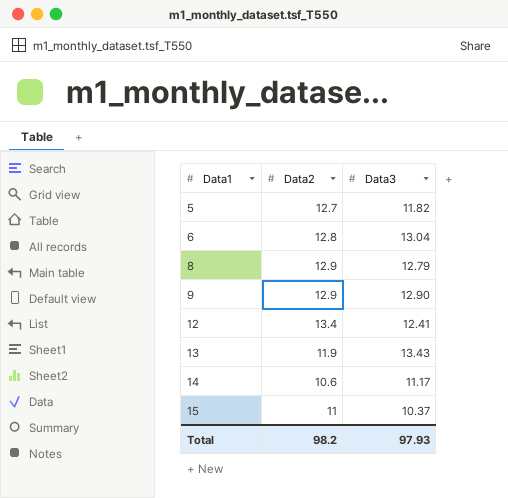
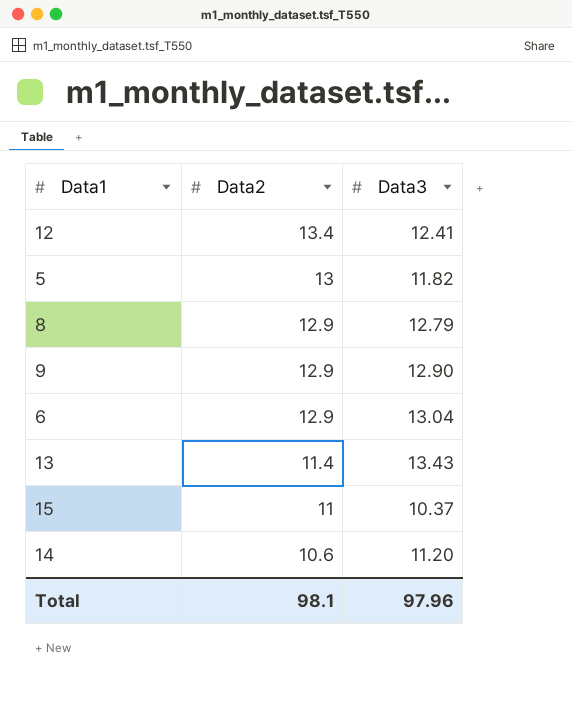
row order: Data1 ascending -> Data2 descending
5 | Data2: 12.7 -> 13
6 | Data2: 12.8 -> 12.9
13 | Data2: 11.9 -> 11.4
14 | Data3: 11.17 -> 11.20
Total | Data2: 98.2 -> 98.1
Total | Data3: 97.93 -> 97.96

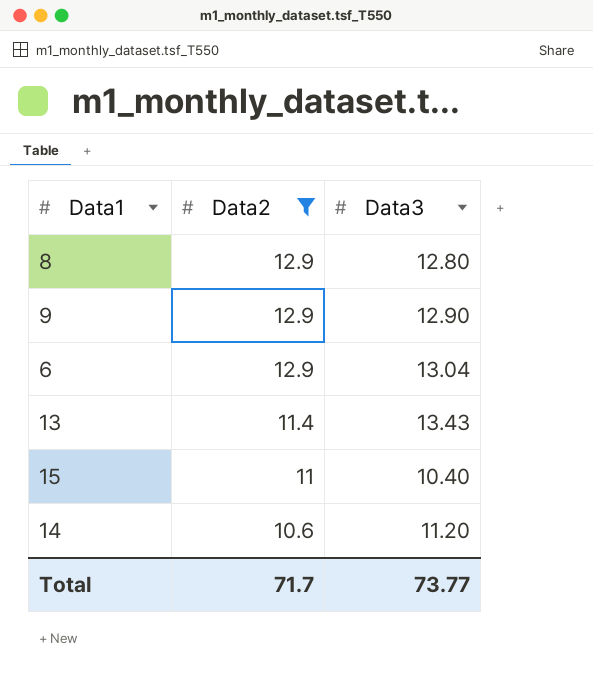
filter: none -> Data2 <= 12.9
8 | Data3: 12.79 -> 12.80
15 | Data3: 10.37 -> 10.40
Total | Data2: 98.1 -> 71.7
Total | Data3: 97.96 -> 73.77

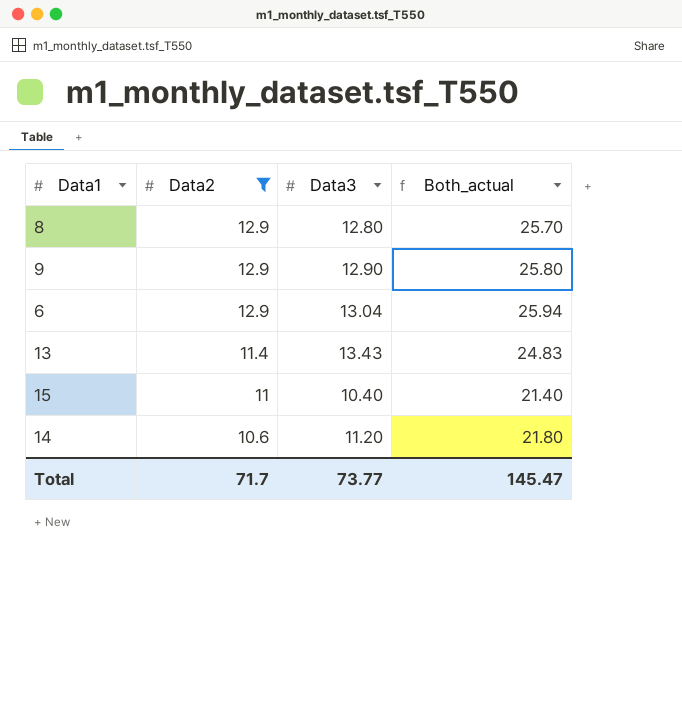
column Both_actual | formula: none -> [Data2] + [Data3]

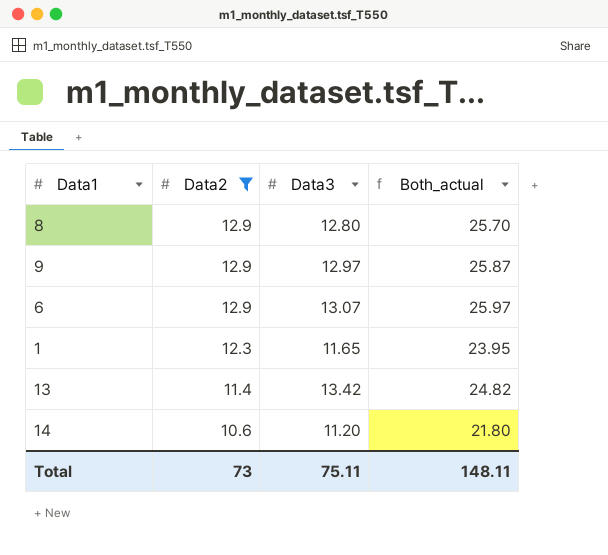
row 15: 11 | 10.40 | 21.40 -> none
9 | Data3: 12.90 -> 12.97
9 | Both_actual: 25.80 -> 25.87
6 | Data3: 13.04 -> 13.07
6 | Both_actual: 25.94 -> 25.97
row 1: none -> 12.3 | 11.65 | 23.95
13 | Data3: 13.43 -> 13.42
13 | Both_actual: 24.83 -> 24.82
Total | Data2: 71.7 -> 73
Total | Data3: 73.77 -> 75.11
Total | Both_actual: 145.47 -> 148.11

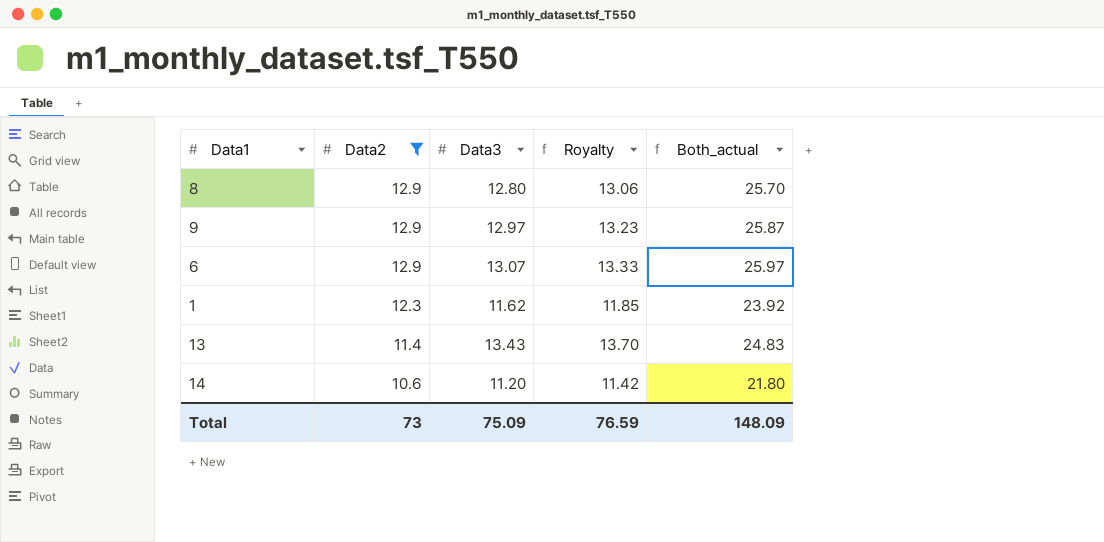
column Royalty | formula: none -> [Data3] * 1.02
1 | Data3: 11.65 -> 11.62
1 | Both_actual: 23.95 -> 23.92
13 | Data3: 13.42 -> 13.43
13 | Both_actual: 24.82 -> 24.83
Total | Data3: 75.11 -> 75.09
Total | Both_actual: 148.11 -> 148.09

